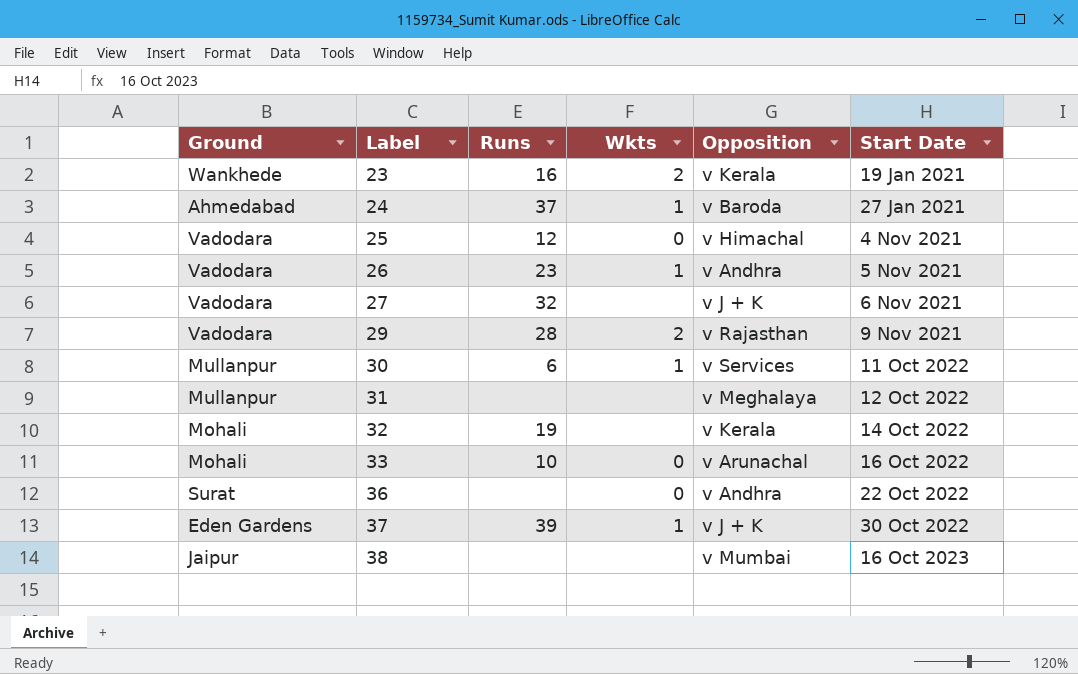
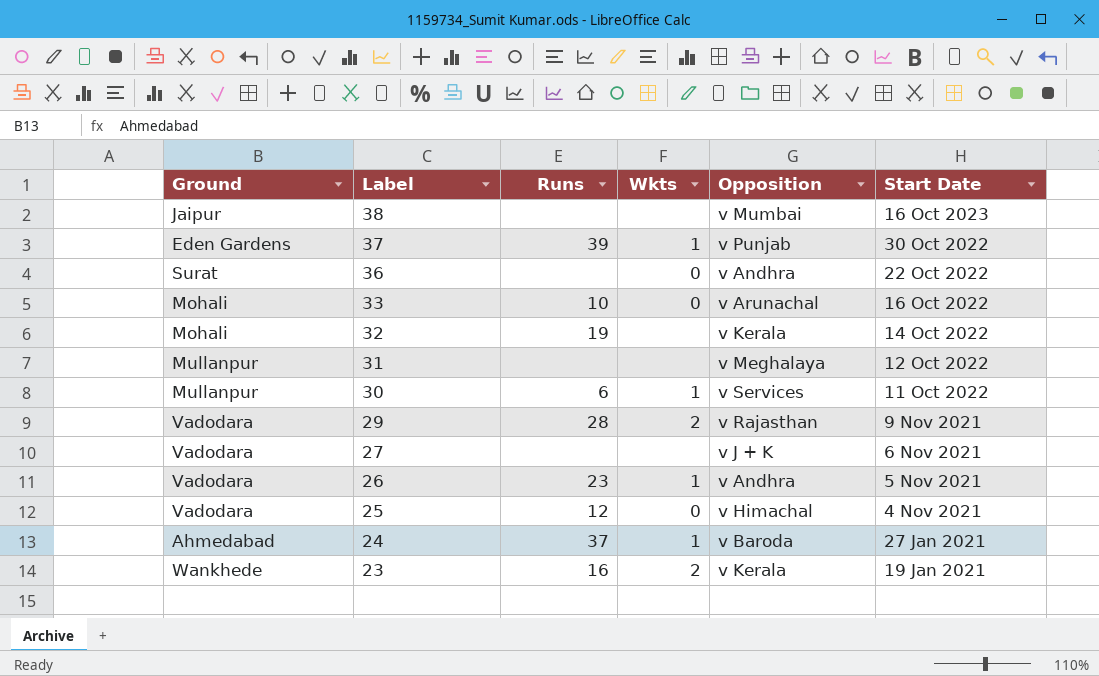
row order: Label ascending -> Label descending
37 | Opposition: v J + K -> v Punjab
27 | Runs: 32 -> none

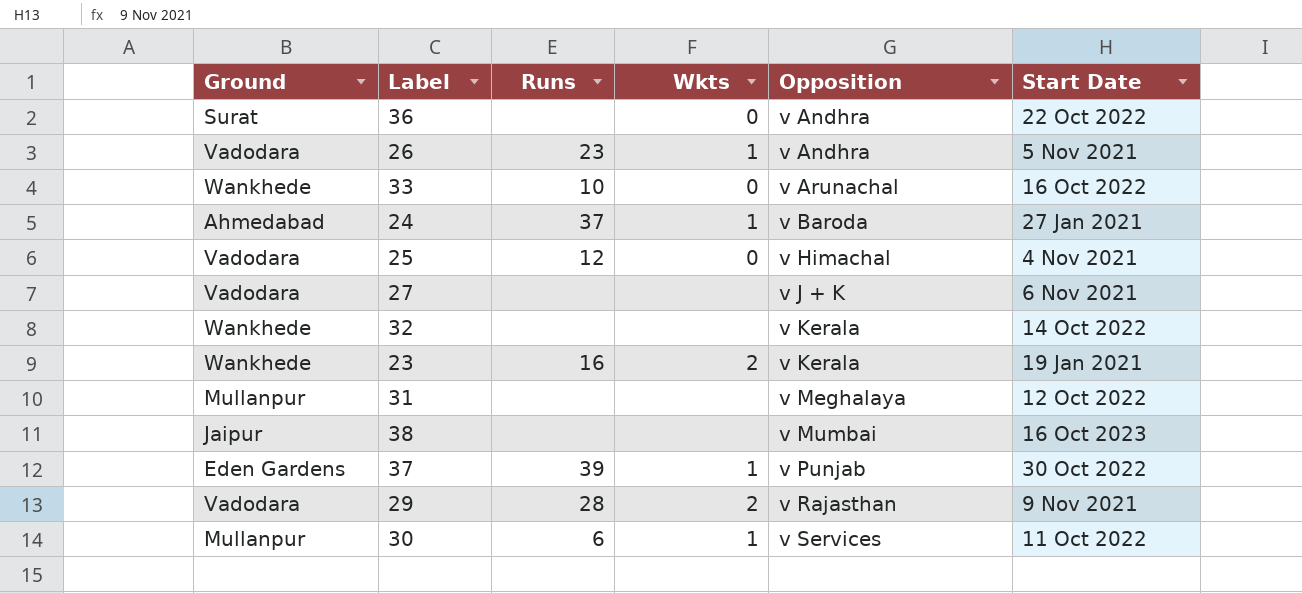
row order: Label descending -> Opposition ascending
33 | Ground: Mohali -> Wankhede
32 | Ground: Mohali -> Wankhede
32 | Runs: 19 -> none

